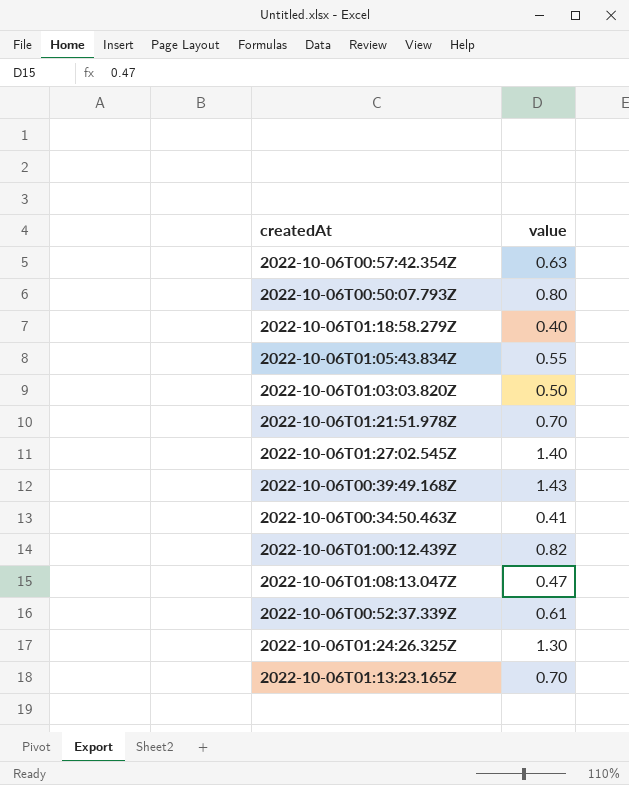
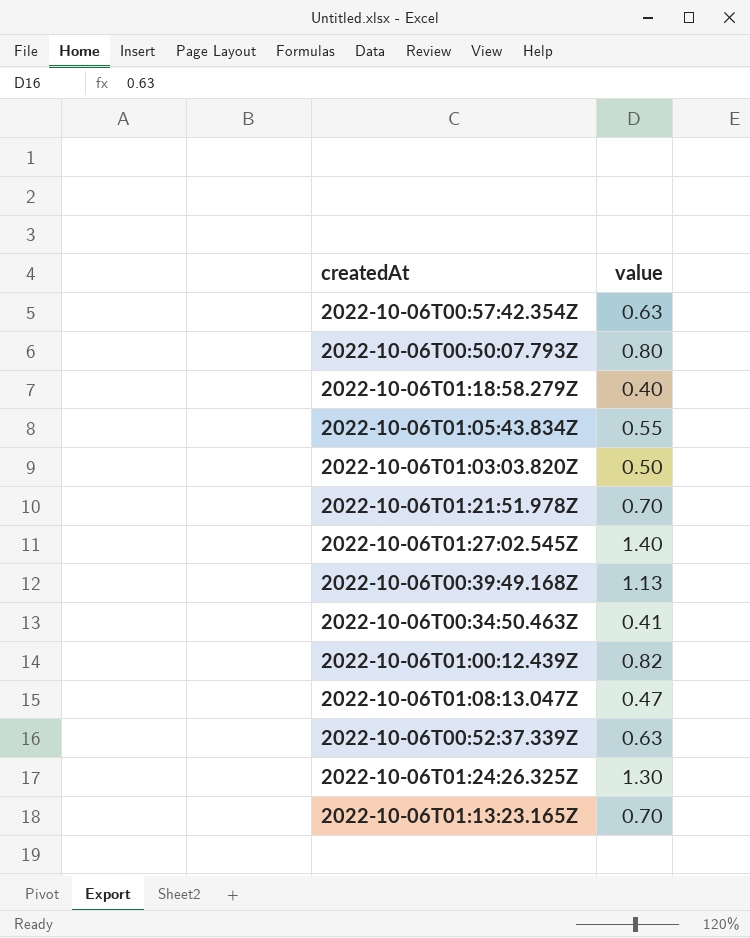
2022-10-06T00:39:49.168Z | value: 1.43 -> 1.13
2022-10-06T00:52:37.339Z | value: 0.61 -> 0.63

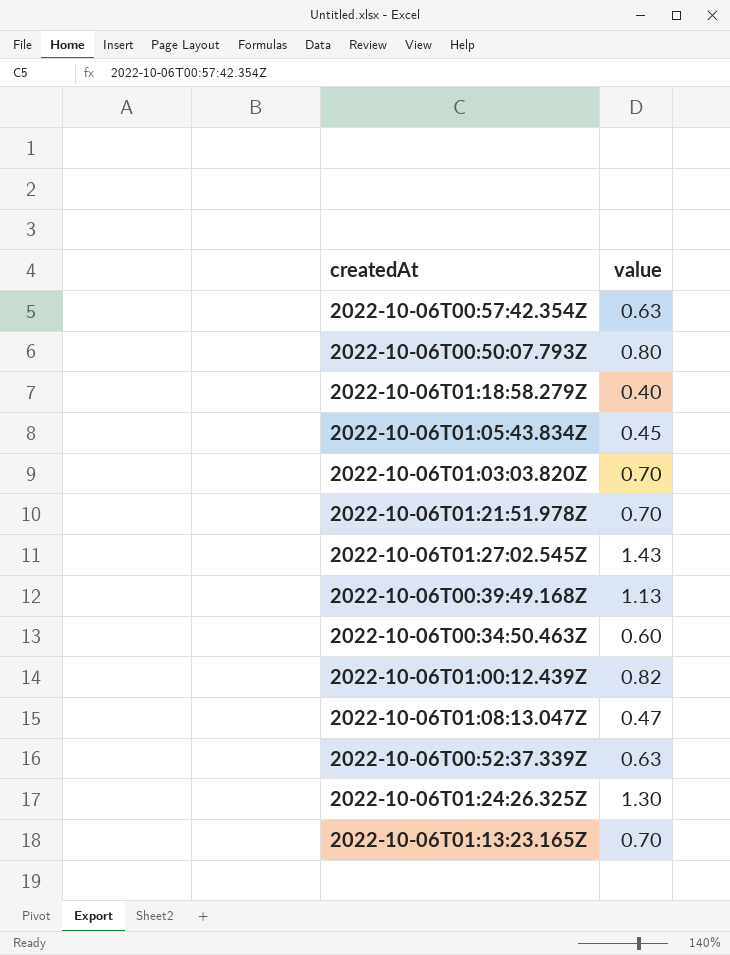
2022-10-06T01:05:43.834Z | value: 0.55 -> 0.45
2022-10-06T01:03:03.820Z | value: 0.50 -> 0.70
2022-10-06T01:27:02.545Z | value: 1.40 -> 1.43
2022-10-06T00:34:50.463Z | value: 0.41 -> 0.60

